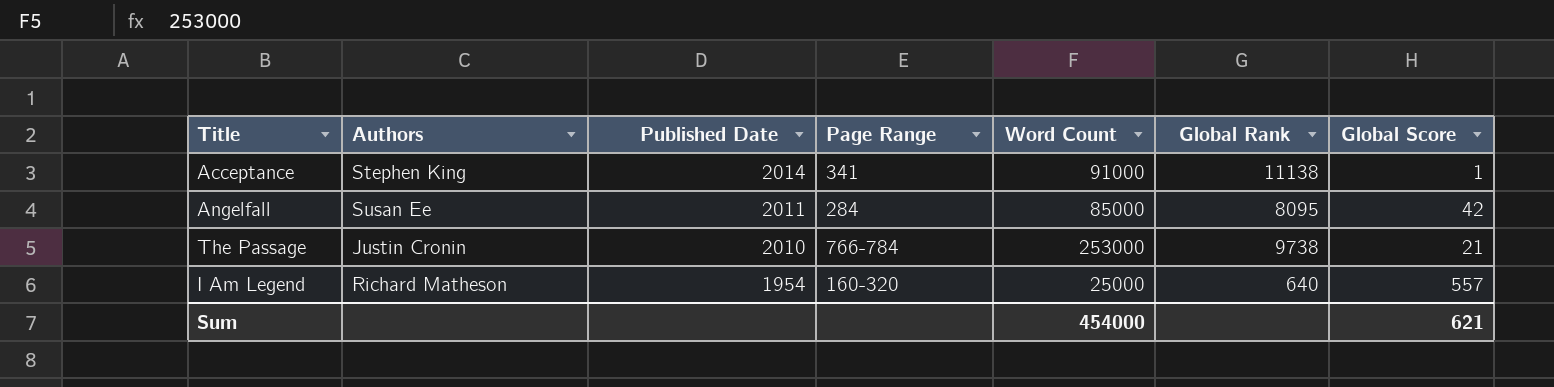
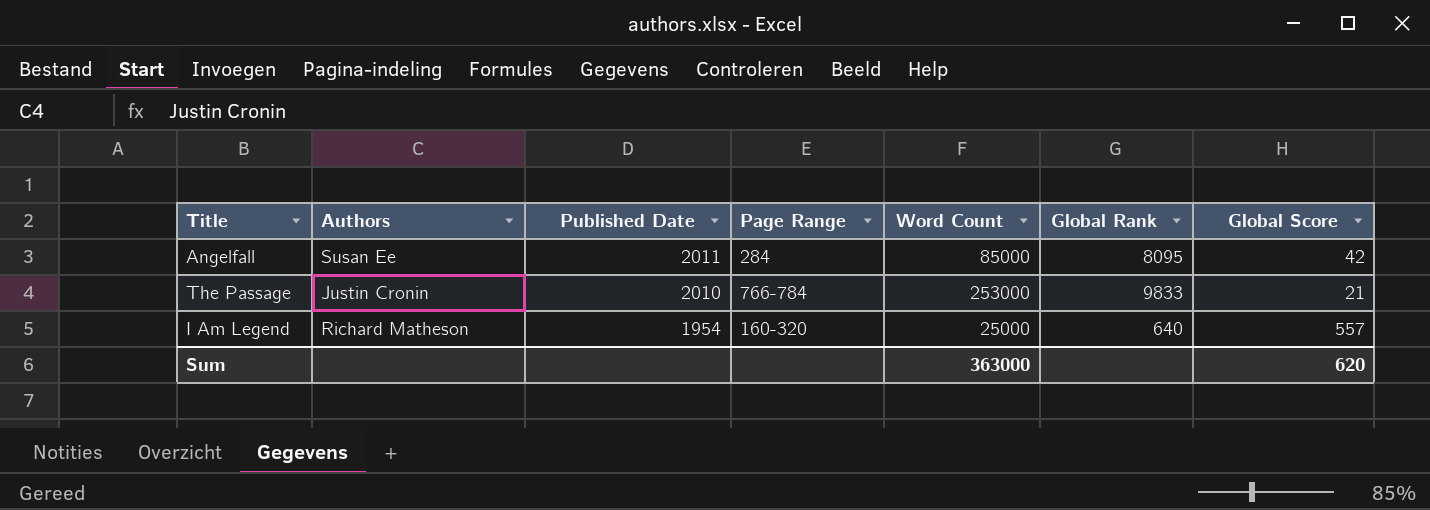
row Acceptance: Stephen King | 2014 | 341 | 91000 | 11138 | 1 -> none
The Passage | Global Rank: 9738 -> 9833
Sum | Word Count: 454000 -> 363000
Sum | Global Score: 621 -> 620

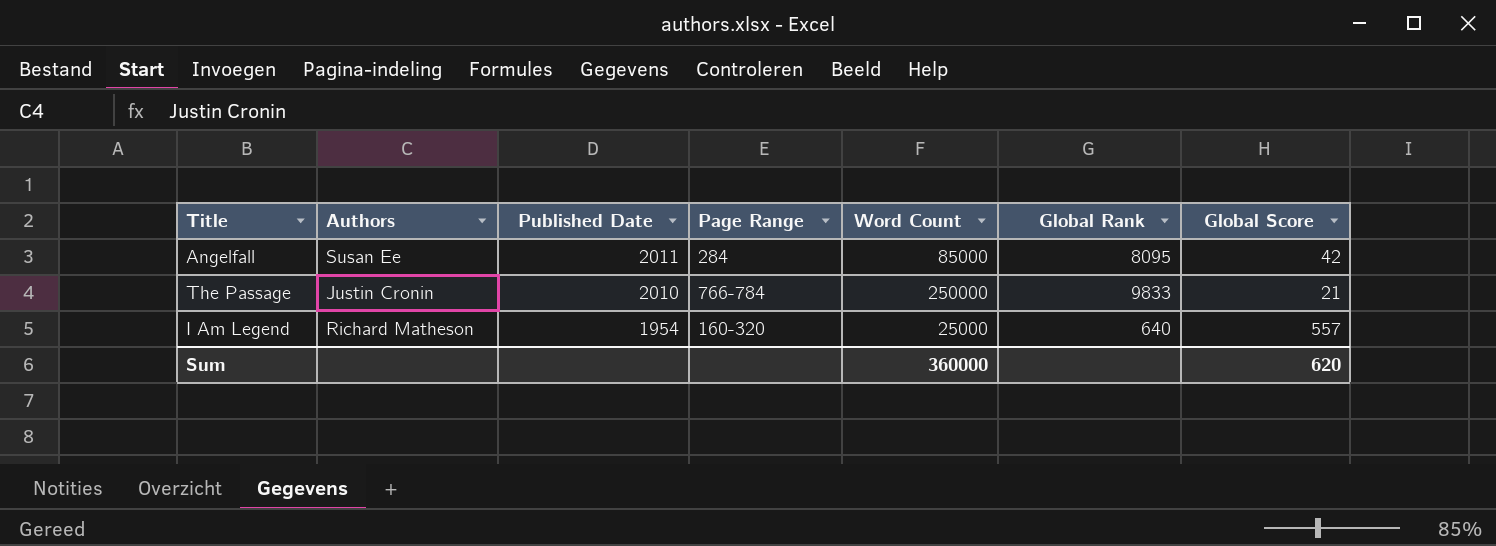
The Passage | Word Count: 253000 -> 250000
Sum | Word Count: 363000 -> 360000

